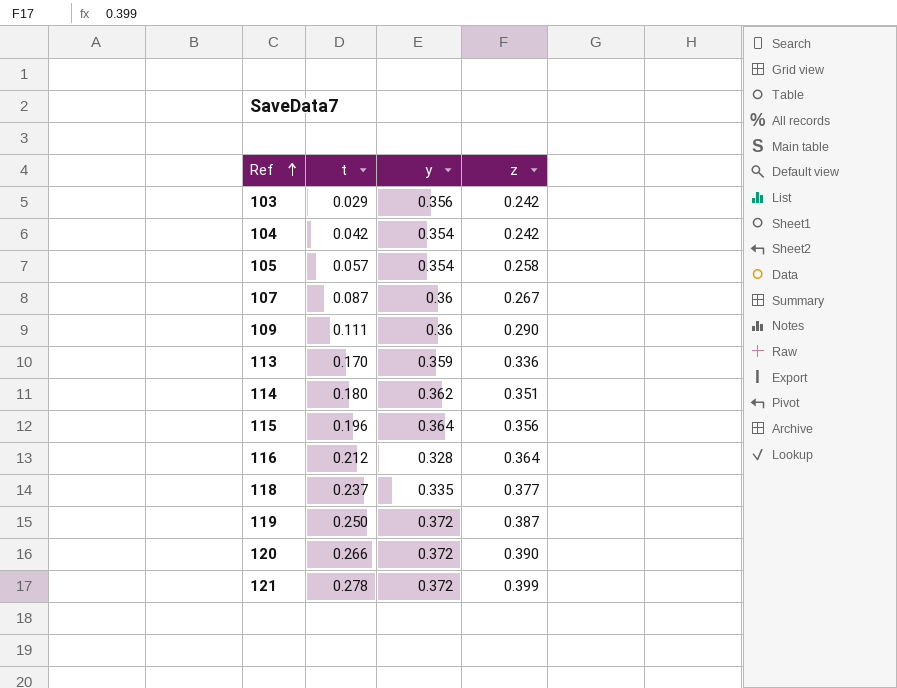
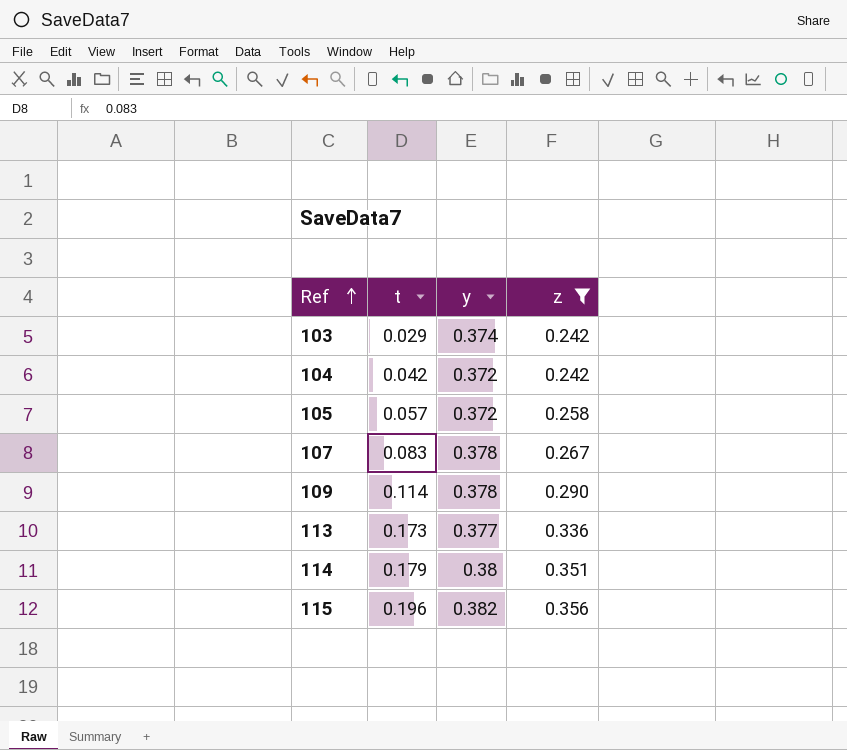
filter: none -> z <= 0.356
103 | y: 0.356 -> 0.374
104 | y: 0.354 -> 0.372
105 | y: 0.354 -> 0.372
107 | t: 0.087 -> 0.083
107 | y: 0.36 -> 0.378
109 | t: 0.111 -> 0.114
109 | y: 0.36 -> 0.378
113 | t: 0.170 -> 0.173
113 | y: 0.359 -> 0.377
114 | t: 0.180 -> 0.179
114 | y: 0.362 -> 0.38
115 | y: 0.364 -> 0.382

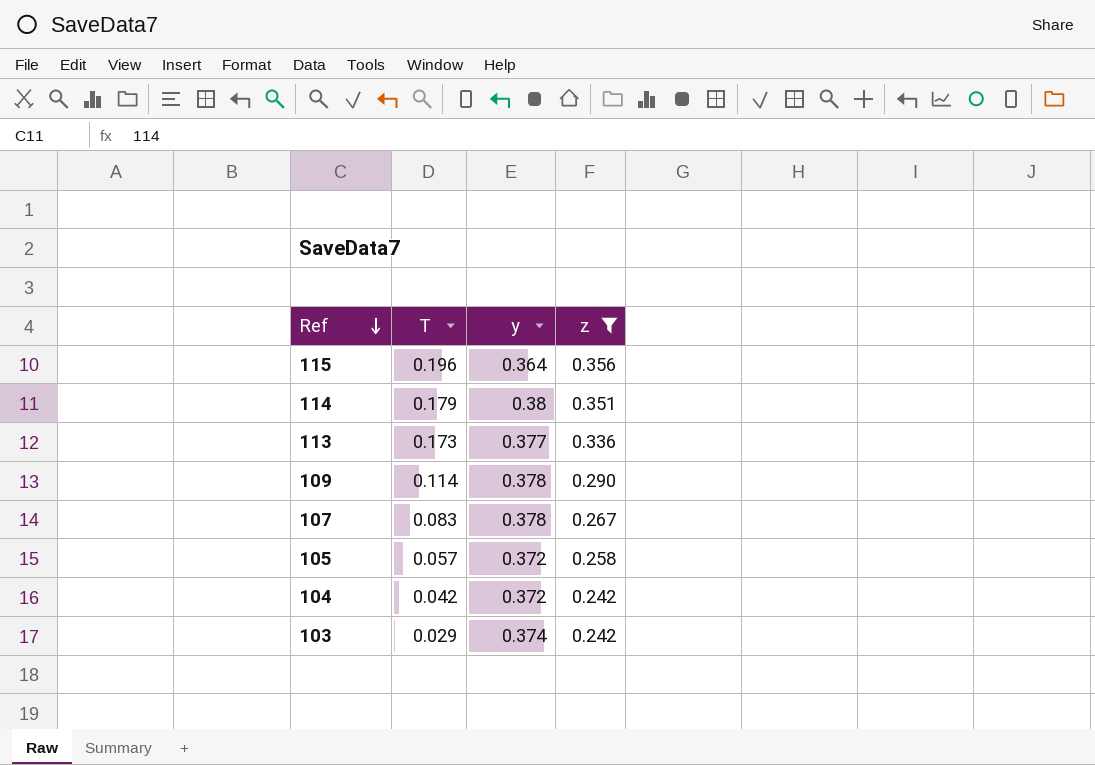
row order: Ref ascending -> Ref descending
column name: t -> T
115 | y: 0.382 -> 0.364

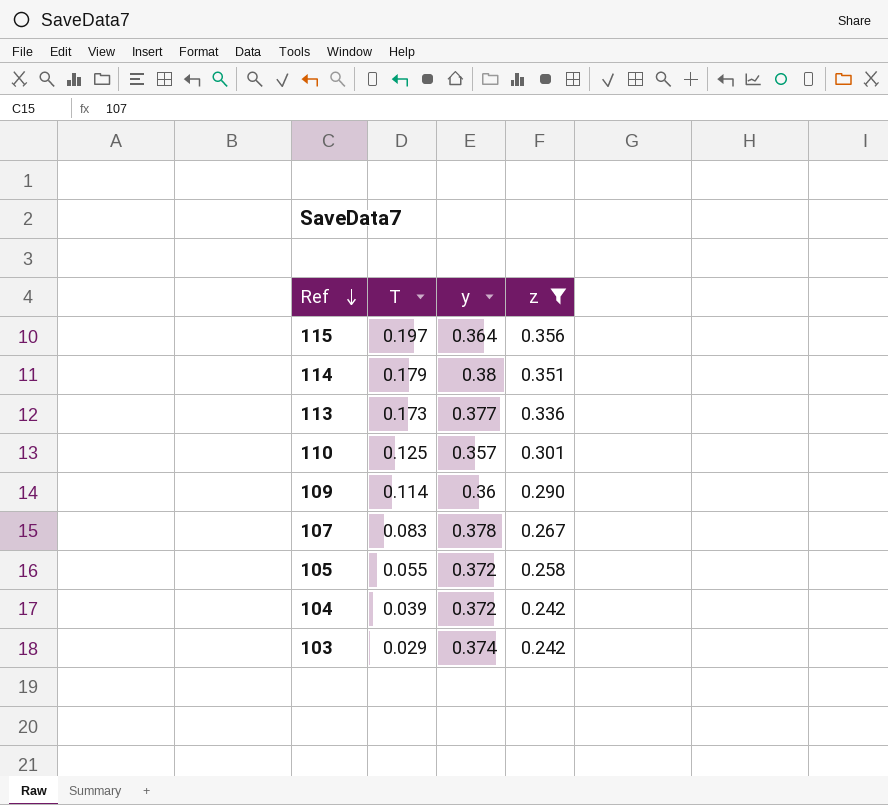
115 | T: 0.196 -> 0.197
row 110: none -> 0.125 | 0.357 | 0.301
109 | y: 0.378 -> 0.36
105 | T: 0.057 -> 0.055
104 | T: 0.042 -> 0.039

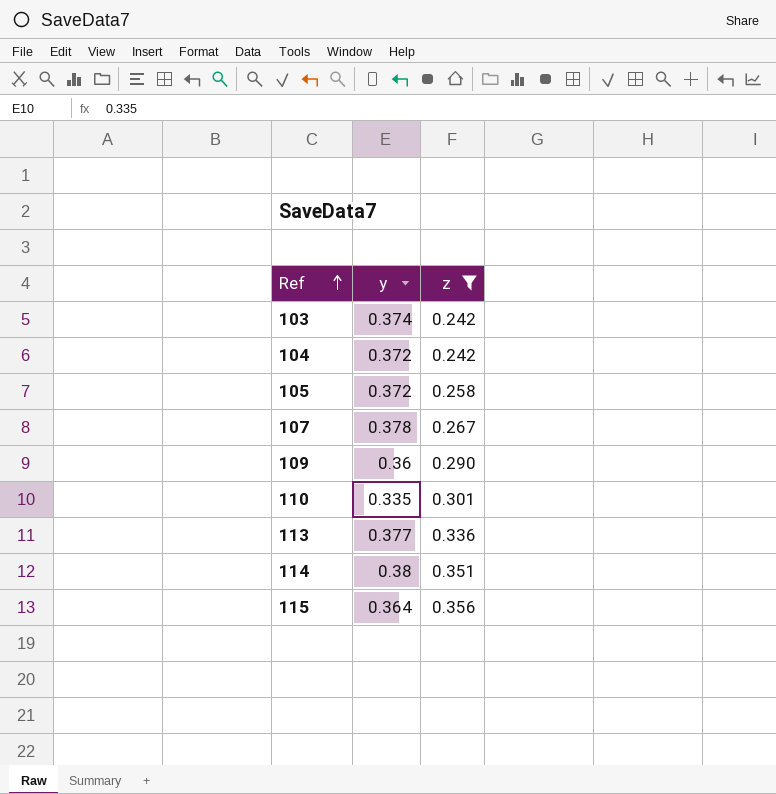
row order: Ref descending -> Ref ascending
column T | position: 2 -> none
110 | y: 0.357 -> 0.335

